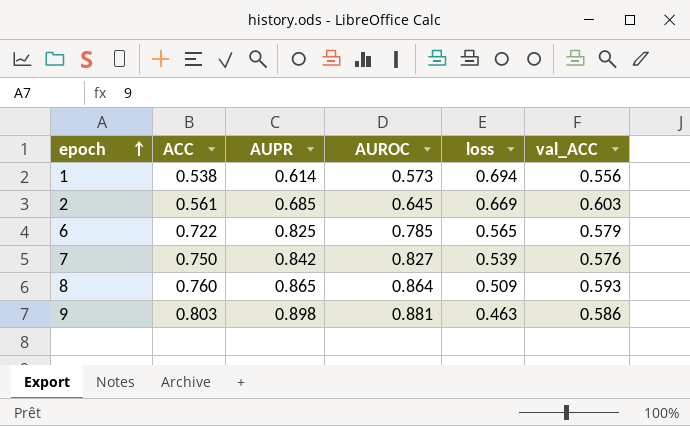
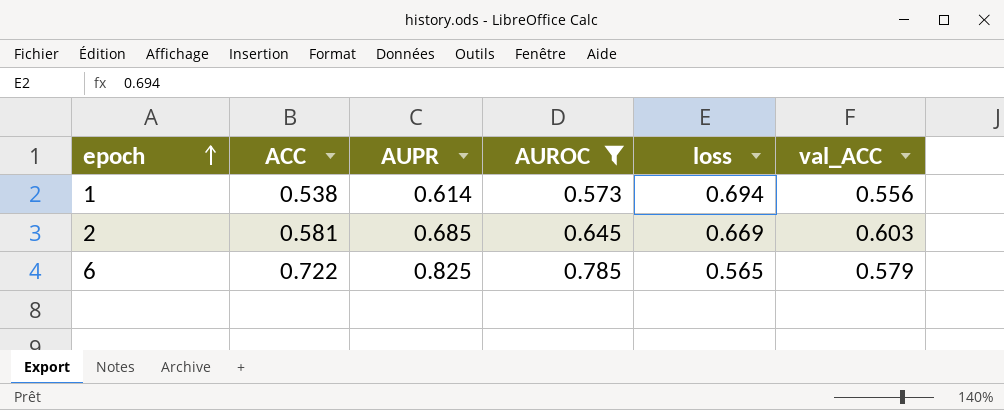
filter: none -> AUROC <= 0.785
2 | ACC: 0.561 -> 0.581

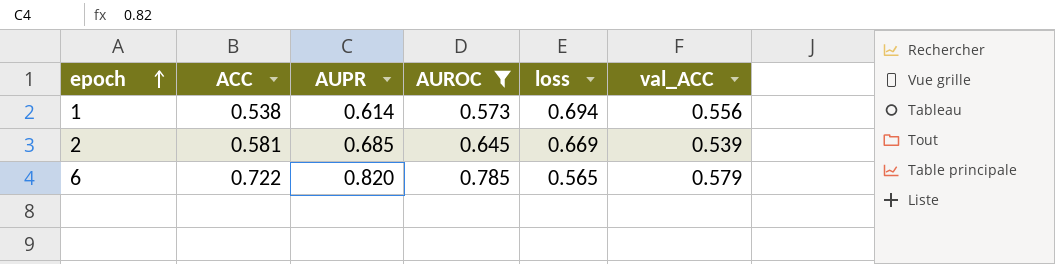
2 | val_ACC: 0.603 -> 0.539
6 | AUPR: 0.825 -> 0.820

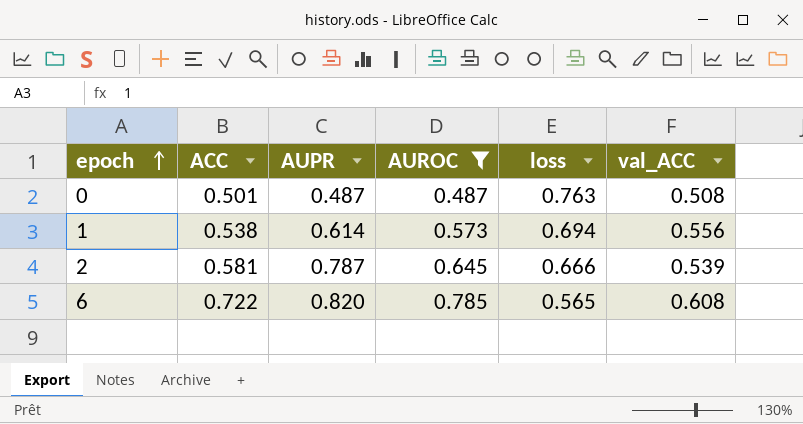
row 0: none -> 0.501 | 0.487 | 0.487 | 0.763 | 0.508
2 | AUPR: 0.685 -> 0.787
2 | loss: 0.669 -> 0.666
6 | val_ACC: 0.579 -> 0.608

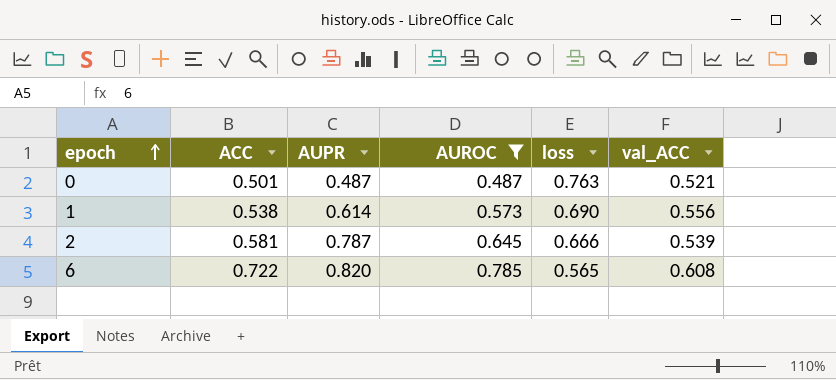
0 | val_ACC: 0.508 -> 0.521
1 | loss: 0.694 -> 0.690

